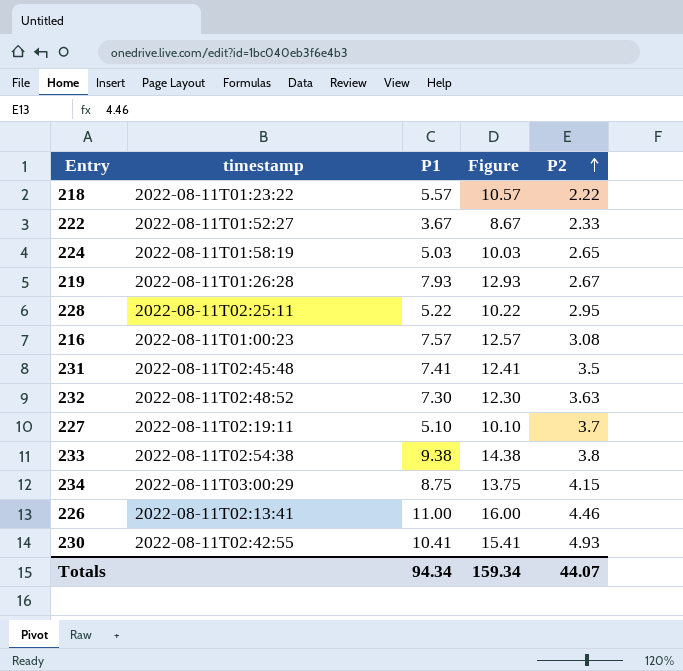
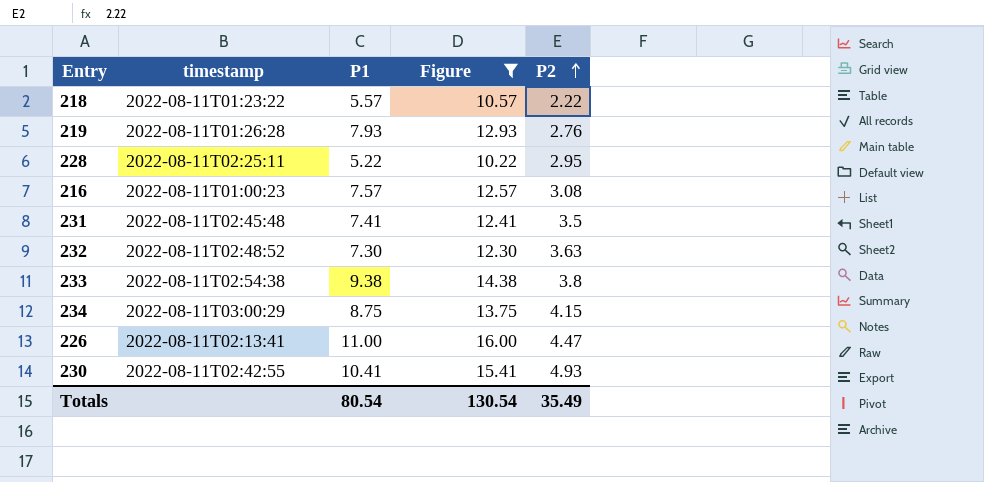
filter: none -> Figure >= 10.22
219 | P2: 2.67 -> 2.76
226 | P2: 4.46 -> 4.47
Totals | P1: 94.34 -> 80.54
Totals | Figure: 159.34 -> 130.54
Totals | P2: 44.07 -> 35.49

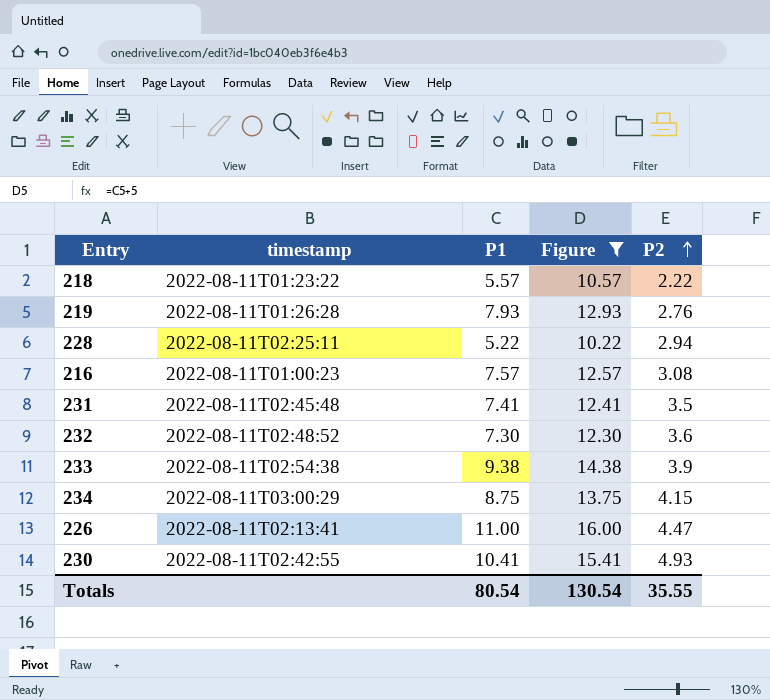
228 | P2: 2.95 -> 2.94
232 | P2: 3.63 -> 3.6
233 | P2: 3.8 -> 3.9
Totals | P2: 35.49 -> 35.55

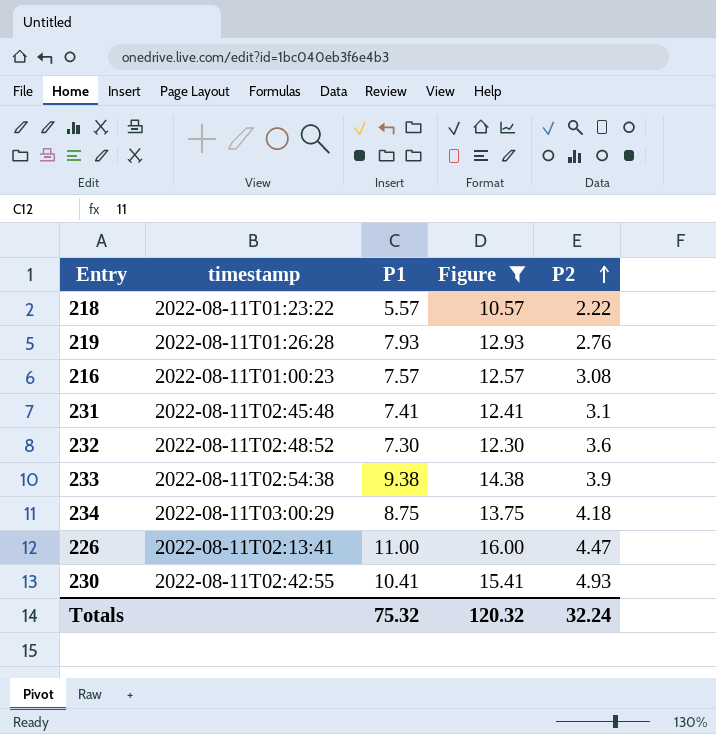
row 228: 2022-08-11T02:25:11 | 5.22 | 10.22 | 2.94 -> none
231 | P2: 3.5 -> 3.1
234 | P2: 4.15 -> 4.18
Totals | P1: 80.54 -> 75.32
Totals | Figure: 130.54 -> 120.32
Totals | P2: 35.55 -> 32.24

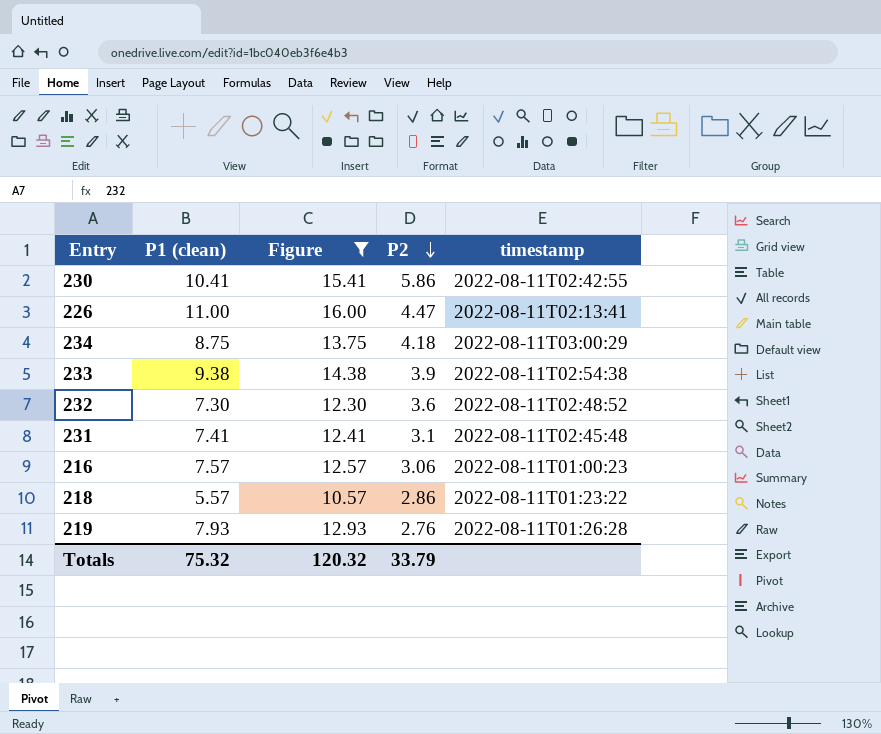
row order: P2 ascending -> P2 descending
column name: P1 -> P1 (clean)
column timestamp | position: 2 -> 5
230 | P2: 4.93 -> 5.86
216 | P2: 3.08 -> 3.06
218 | P2: 2.22 -> 2.86
Totals | P2: 32.24 -> 33.79

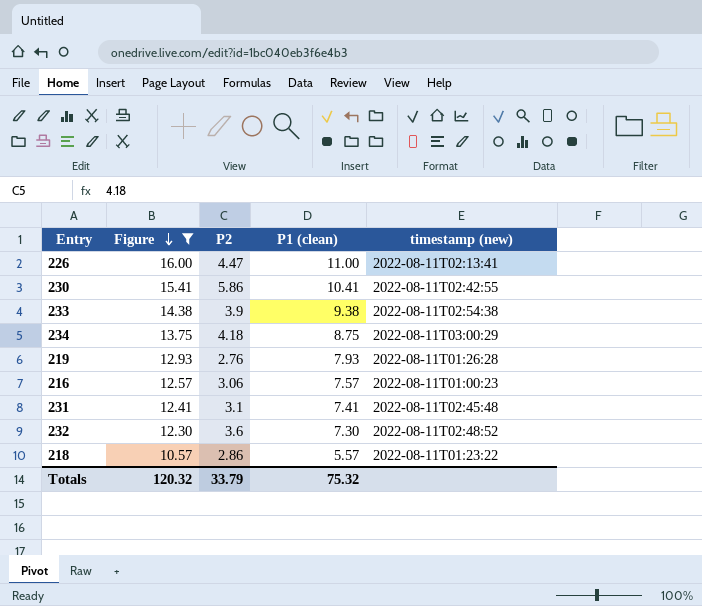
row order: P2 descending -> Figure descending
column P1 (clean) | position: 2 -> 4
column name: timestamp -> timestamp (new)

